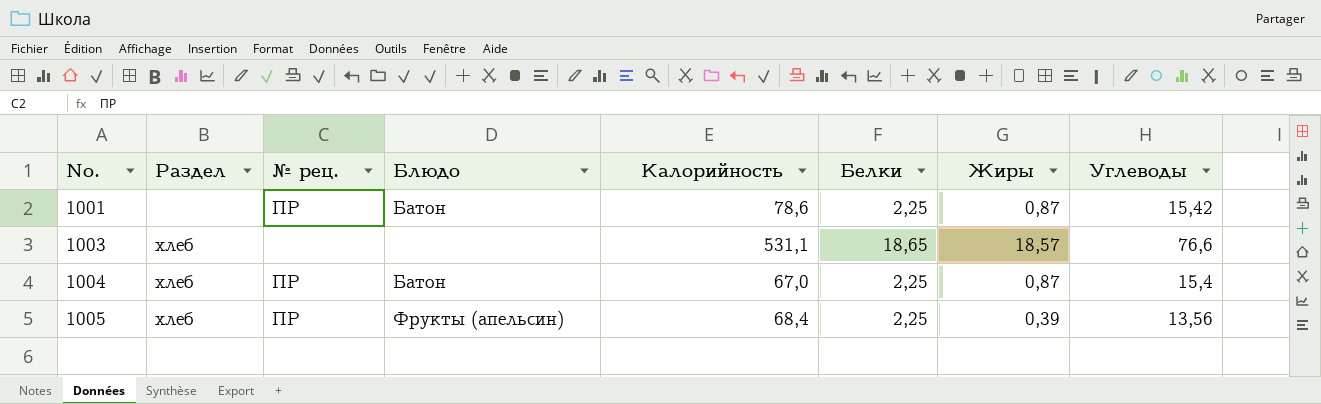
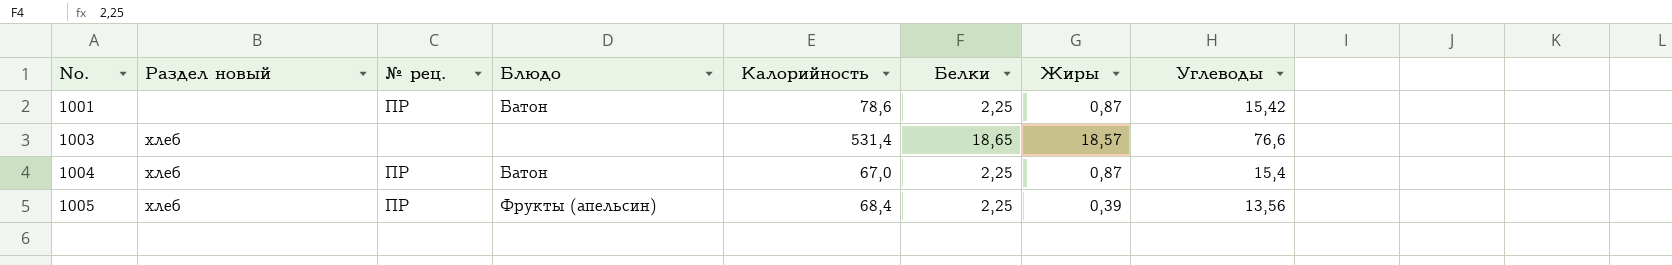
column name: Раздел -> Раздел новый
1003 | Калорийность: 531,1 -> 531,4

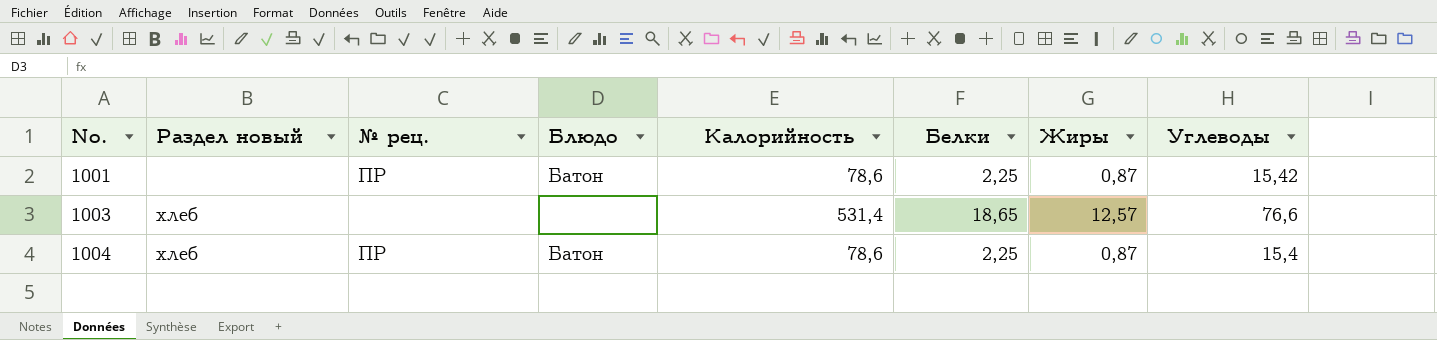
row 1005: хлеб | ПР | Фрукты (апельсин) | 68,4 | 2,25 | 0,39 | 13,56 -> none
1003 | Жиры: 18,57 -> 12,57
1004 | Калорийность: 67,0 -> 78,6

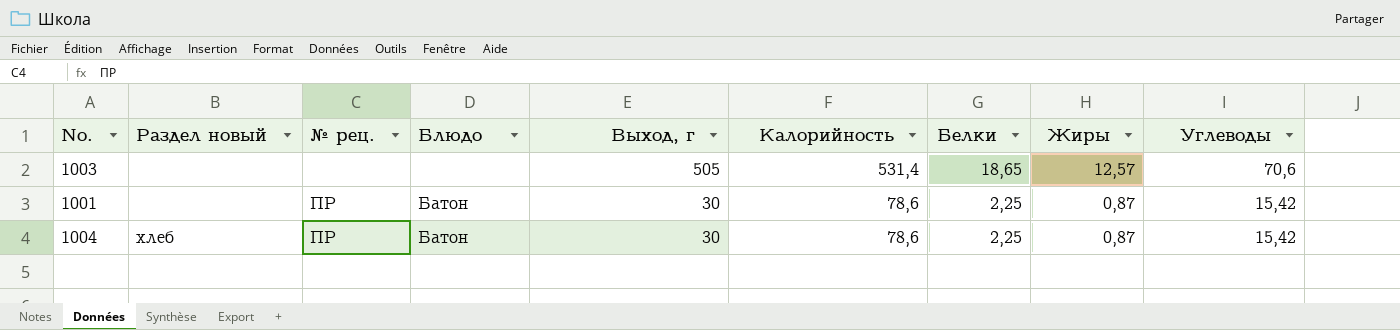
row order: No. ascending -> Выход, г descending
column Выход, г | position: none -> 5
1003 | Раздел новый: хлеб -> none
1003 | Углеводы: 76,6 -> 70,6
1004 | Углеводы: 15,4 -> 15,42

